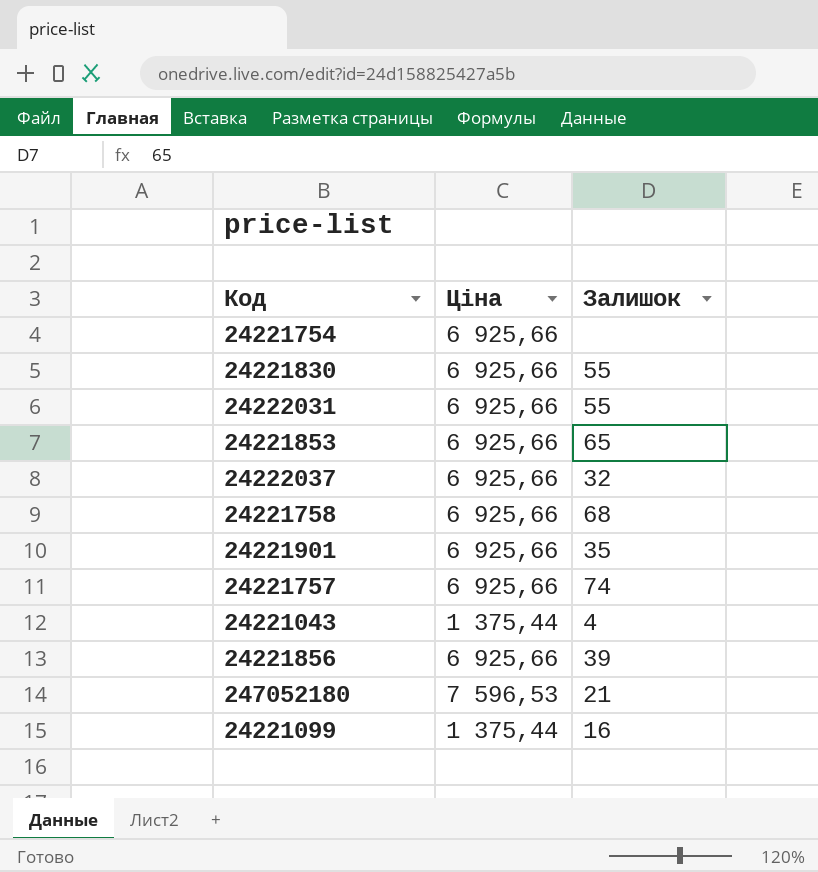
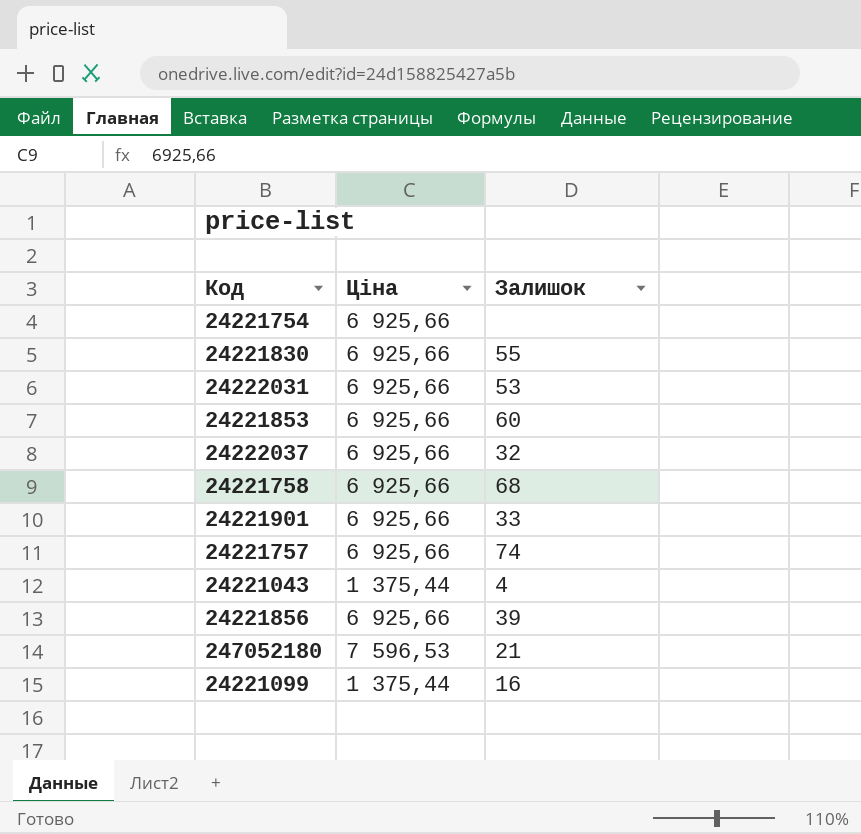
24222031 | Залишок: 55 -> 53
24221853 | Залишок: 65 -> 60
24221901 | Залишок: 35 -> 33

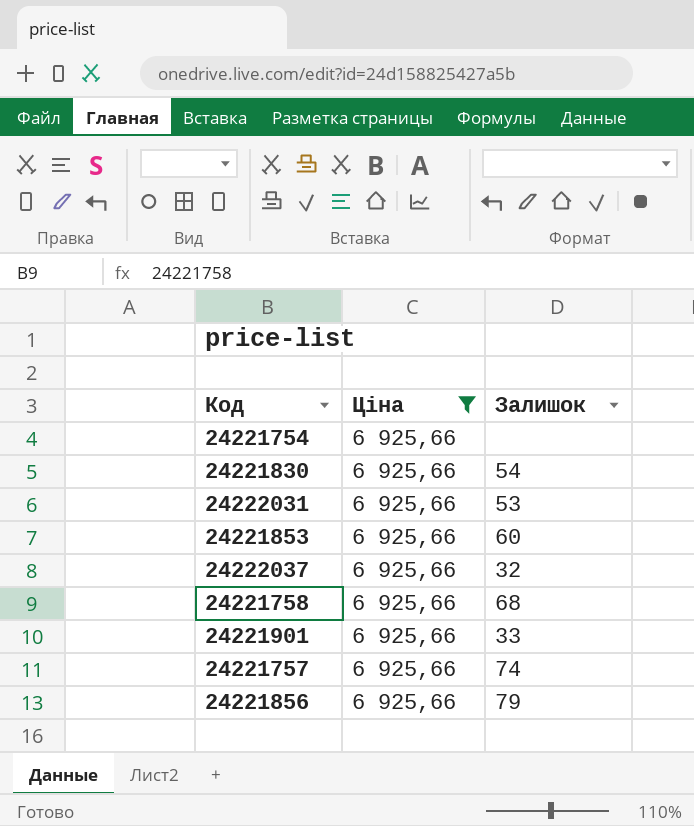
filter: none -> Ціна = 6 925,66
24221830 | Залишок: 55 -> 54
24221856 | Залишок: 39 -> 79

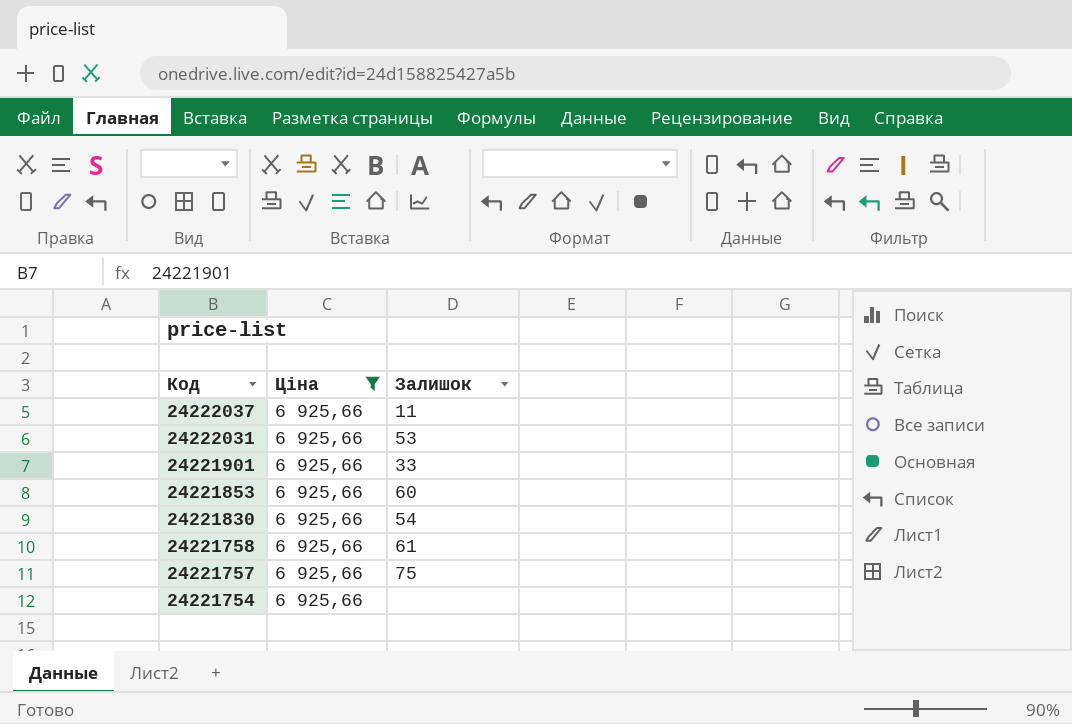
row order: none -> Код descending
row 24221856: 6 925,66 | 79 -> none
24222037 | Залишок: 32 -> 11
24221758 | Залишок: 68 -> 61
24221757 | Залишок: 74 -> 75

